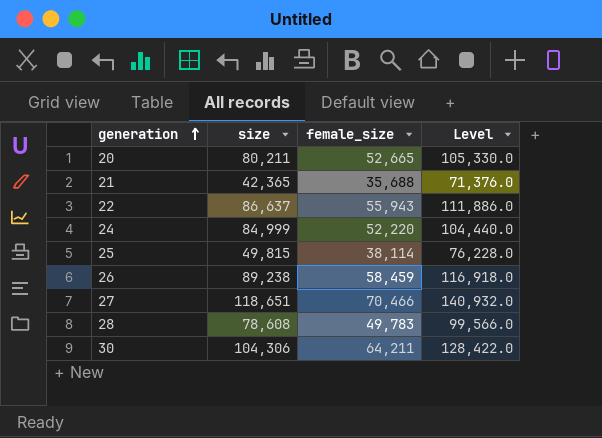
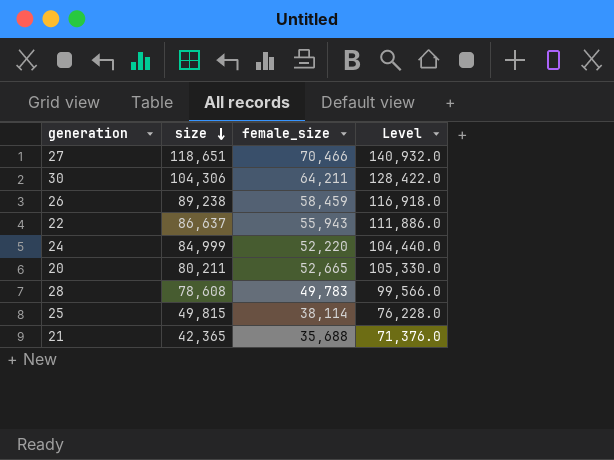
row order: generation ascending -> size descending

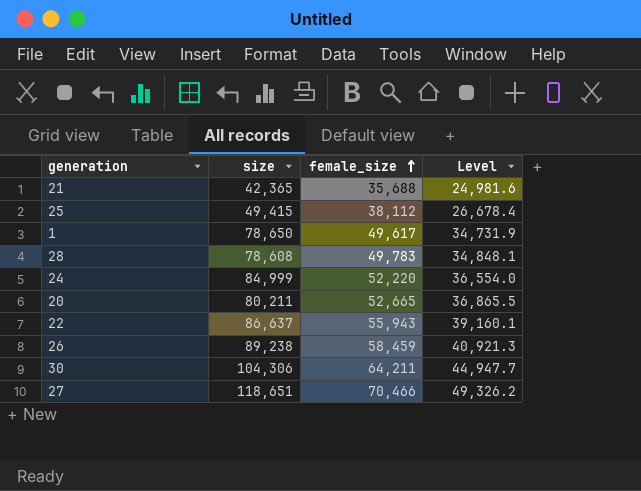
row order: size descending -> female_size ascending
column Level | formula: [female_size] * 2 -> [female_size] * 0.7
25 | size: 49,815 -> 49,415
25 | female_size: 38,114 -> 38,112
row 1: none -> 78,650 | 49,617 | 34,731.9

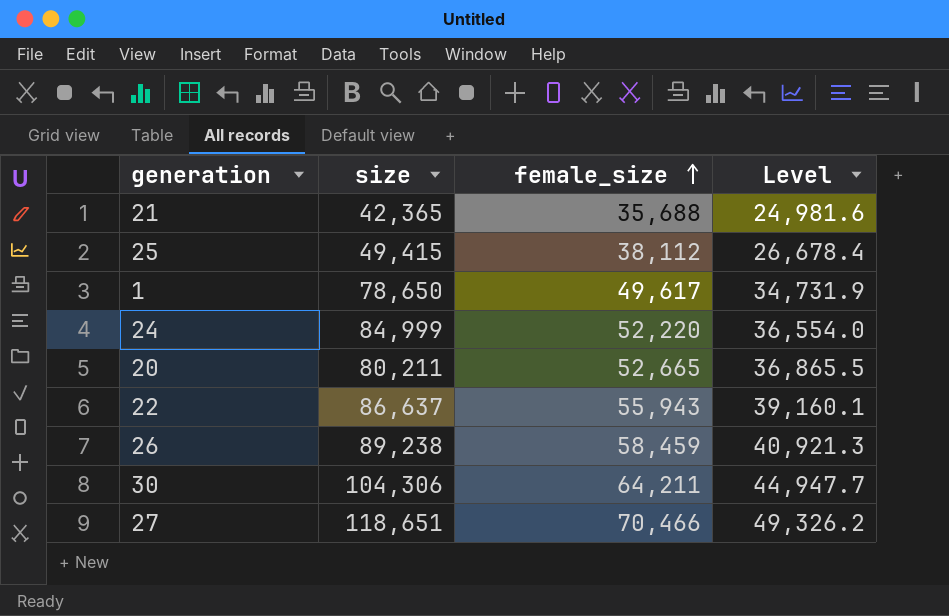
row 28: 78,608 | 49,783 | 34,848.1 -> none

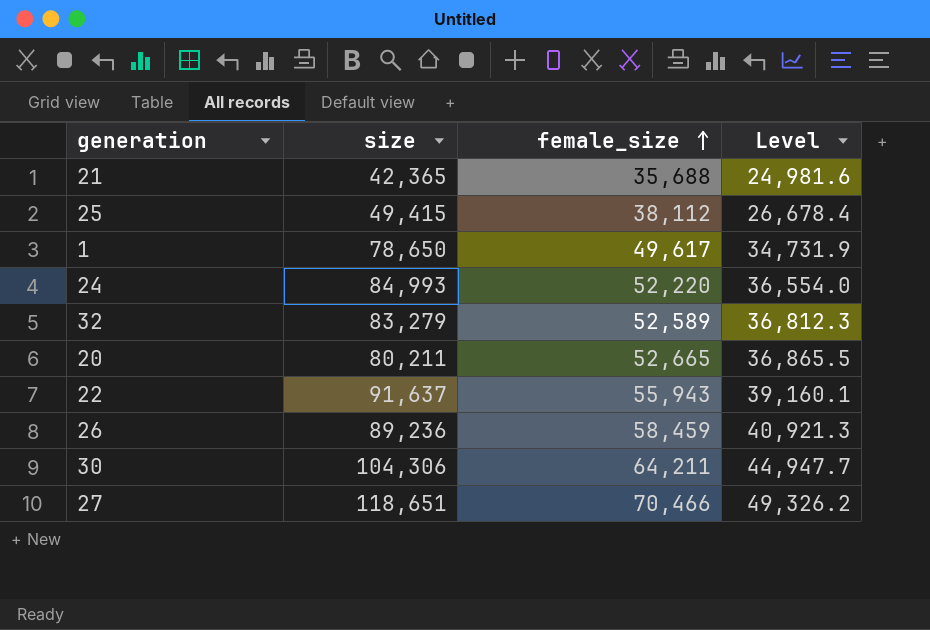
24 | size: 84,999 -> 84,993
row 32: none -> 83,279 | 52,589 | 36,812.3
22 | size: 86,637 -> 91,637
26 | size: 89,238 -> 89,236

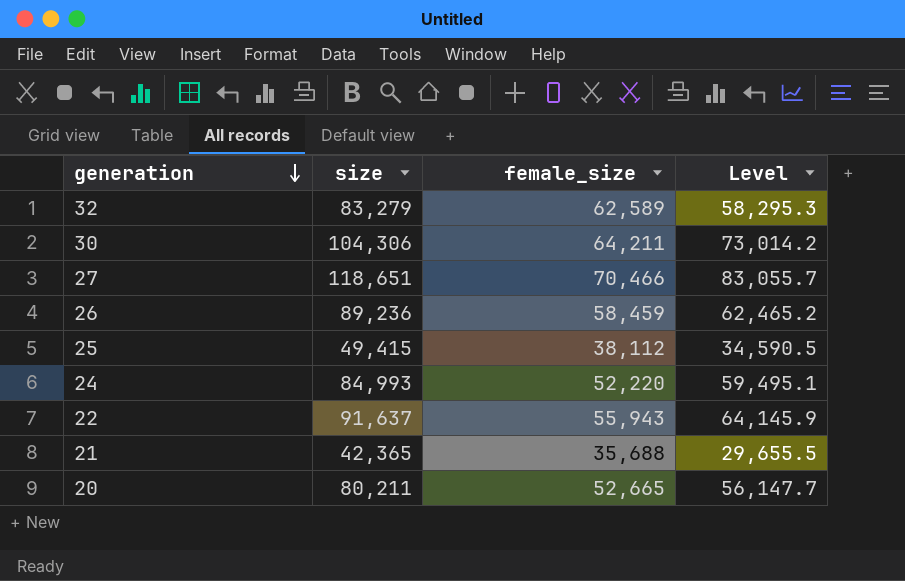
row order: female_size ascending -> generation descending
column Level | formula: [female_size] * 0.7 -> [size] * 0.7
row 1: 78,650 | 49,617 | 34,731.9 -> none
32 | female_size: 52,589 -> 62,589

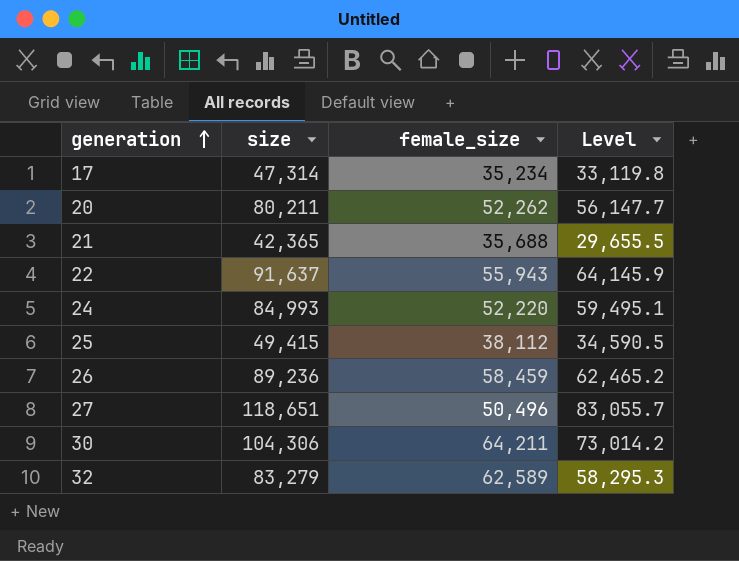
row order: generation descending -> generation ascending
row 17: none -> 47,314 | 35,234 | 33,119.8
20 | female_size: 52,665 -> 52,262
27 | female_size: 70,466 -> 50,496

